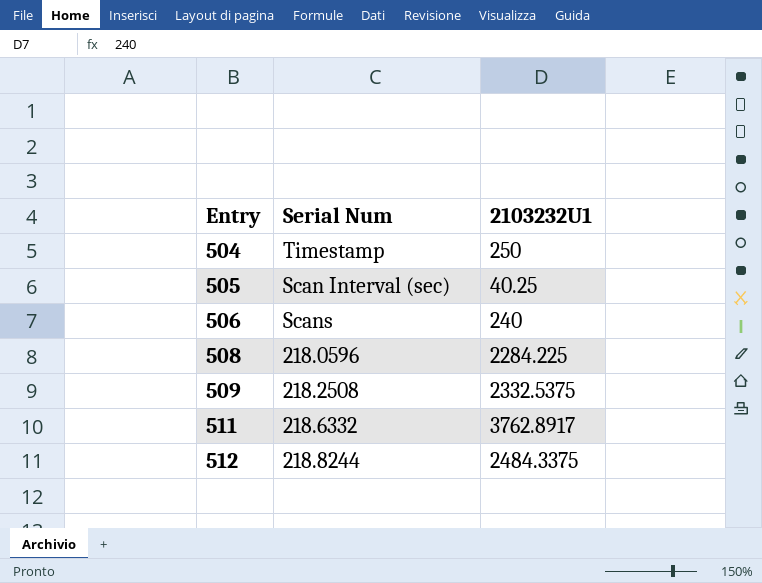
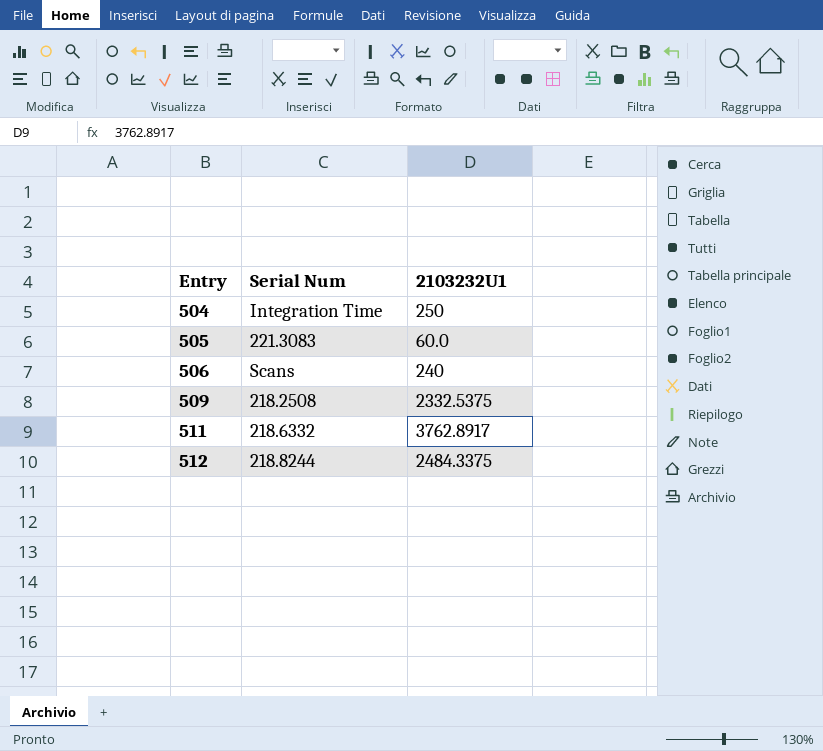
row 508: 218.0596 | 2284.225 -> none
504 | Serial Num: Timestamp -> Integration Time
505 | Serial Num: Scan Interval (sec) -> 221.3083
505 | 2103232U1: 40.25 -> 60.0

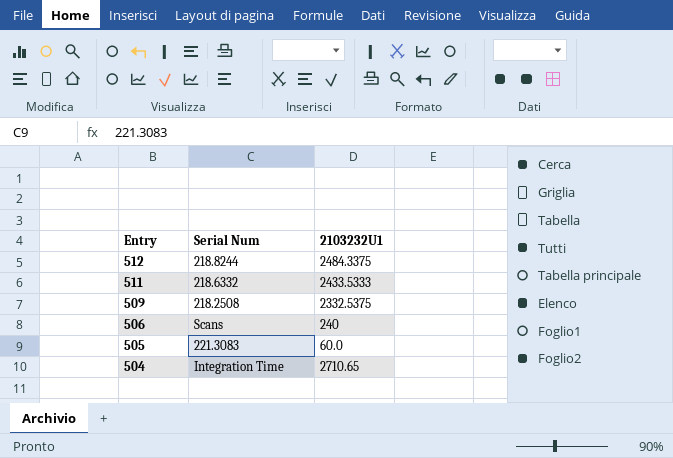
row order: Entry ascending -> Entry descending
511 | 2103232U1: 3762.8917 -> 2433.5333
504 | 2103232U1: 250 -> 2710.65

